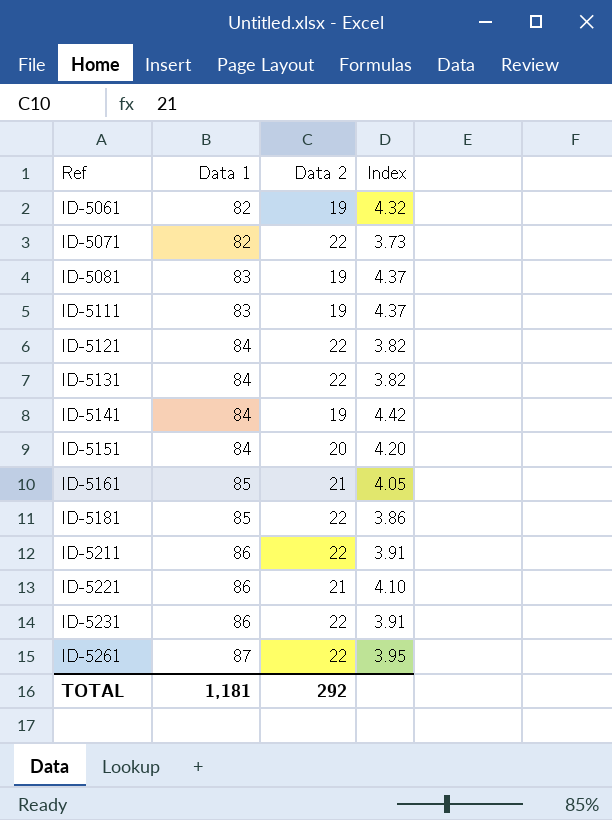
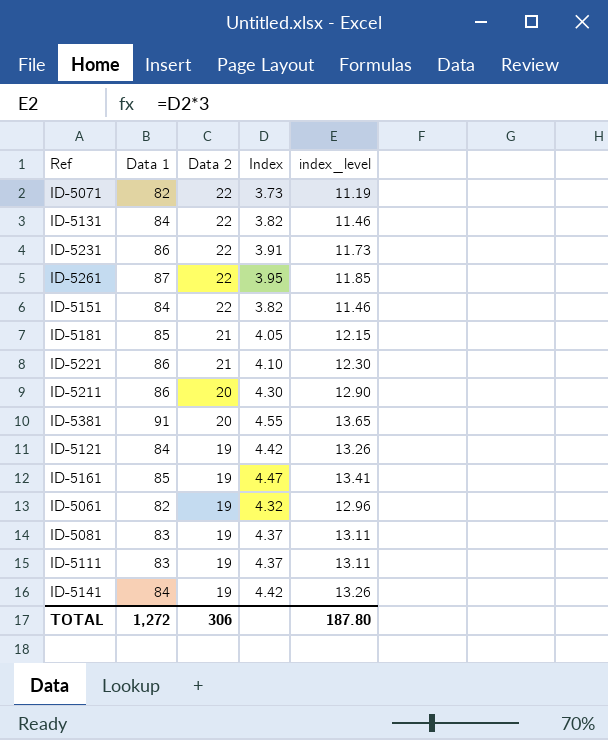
row order: Ref ascending -> Data 2 descending
column index_level | formula: none -> [Index] * 3
ID-5151 | Data 2: 20 -> 22
ID-5151 | Index: 4.20 -> 3.82
ID-5181 | Data 2: 22 -> 21
ID-5181 | Index: 3.86 -> 4.05
ID-5211 | Data 2: 22 -> 20
ID-5211 | Index: 3.91 -> 4.30
row ID-5381: none -> 91 | 20 | 4.55 | 13.65
ID-5121 | Data 2: 22 -> 19
ID-5121 | Index: 3.82 -> 4.42
ID-5161 | Data 2: 21 -> 19
ID-5161 | Index: 4.05 -> 4.47
TOTAL | Data 1: 1,181 -> 1,272
TOTAL | Data 2: 292 -> 306

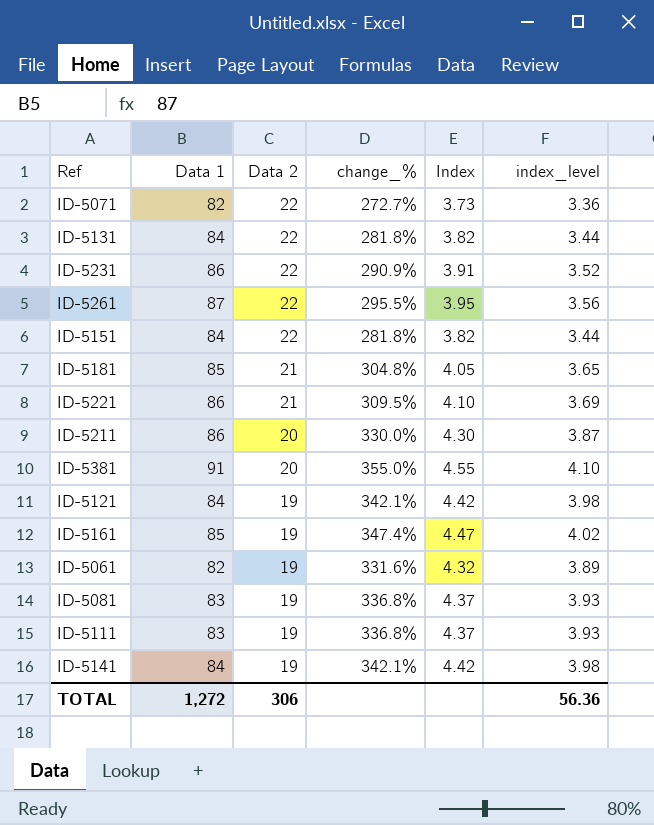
column change_% | formula: none -> ([Data 1] - [Data 2]) / [Data 2]
column index_level | formula: [Index] * 3 -> [Index] * 0.9
TOTAL | index_level: 187.80 -> 56.36

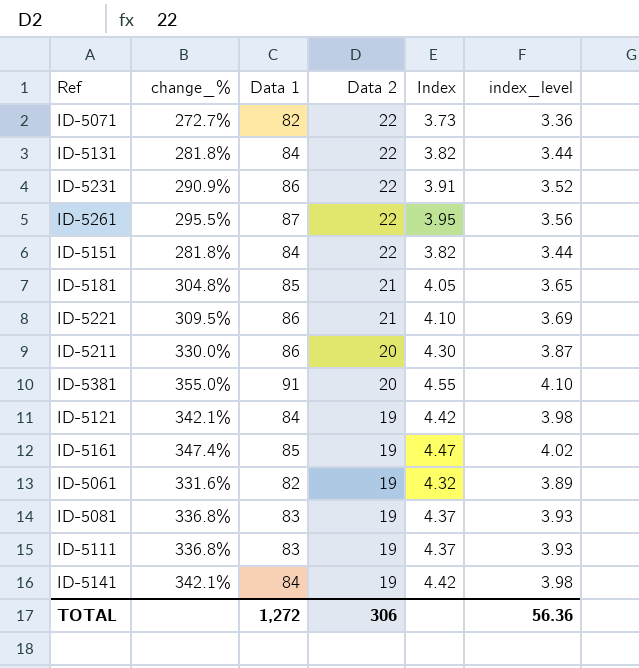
column change_% | position: 4 -> 2

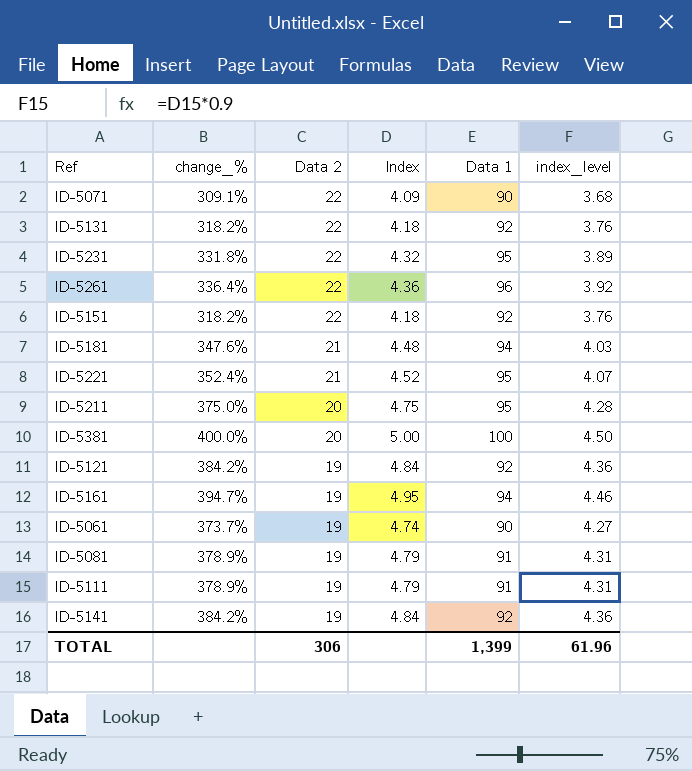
column Data 1 | position: 3 -> 5
ID-5071 | change_%: 272.7% -> 309.1%
ID-5071 | Index: 3.73 -> 4.09
ID-5071 | Data 1: 82 -> 90
ID-5071 | index_level: 3.36 -> 3.68
ID-5131 | change_%: 281.8% -> 318.2%
ID-5131 | Index: 3.82 -> 4.18
ID-5131 | Data 1: 84 -> 92
ID-5131 | index_level: 3.44 -> 3.76
ID-5231 | change_%: 290.9% -> 331.8%
ID-5231 | Index: 3.91 -> 4.32
ID-5231 | Data 1: 86 -> 95
ID-5231 | index_level: 3.52 -> 3.89
ID-5261 | change_%: 295.5% -> 336.4%
ID-5261 | Index: 3.95 -> 4.36
ID-5261 | Data 1: 87 -> 96
ID-5261 | index_level: 3.56 -> 3.92
ID-5151 | change_%: 281.8% -> 318.2%
ID-5151 | Index: 3.82 -> 4.18
ID-5151 | Data 1: 84 -> 92
ID-5151 | index_level: 3.44 -> 3.76
ID-5181 | change_%: 304.8% -> 347.6%
ID-5181 | Index: 4.05 -> 4.48
ID-5181 | Data 1: 85 -> 94
ID-5181 | index_level: 3.65 -> 4.03
ID-5221 | change_%: 309.5% -> 352.4%
ID-5221 | Index: 4.10 -> 4.52
ID-5221 | Data 1: 86 -> 95
ID-5221 | index_level: 3.69 -> 4.07
ID-5211 | change_%: 330.0% -> 375.0%
ID-5211 | Index: 4.30 -> 4.75
ID-5211 | Data 1: 86 -> 95
ID-5211 | index_level: 3.87 -> 4.28
ID-5381 | change_%: 355.0% -> 400.0%
ID-5381 | Index: 4.55 -> 5.00
ID-5381 | Data 1: 91 -> 100
ID-5381 | index_level: 4.10 -> 4.50
ID-5121 | change_%: 342.1% -> 384.2%
ID-5121 | Index: 4.42 -> 4.84
ID-5121 | Data 1: 84 -> 92
ID-5121 | index_level: 3.98 -> 4.36
ID-5161 | change_%: 347.4% -> 394.7%
ID-5161 | Index: 4.47 -> 4.95
ID-5161 | Data 1: 85 -> 94
ID-5161 | index_level: 4.02 -> 4.46
ID-5061 | change_%: 331.6% -> 373.7%
ID-5061 | Index: 4.32 -> 4.74
ID-5061 | Data 1: 82 -> 90
ID-5061 | index_level: 3.89 -> 4.27
ID-5081 | change_%: 336.8% -> 378.9%
ID-5081 | Index: 4.37 -> 4.79
ID-5081 | Data 1: 83 -> 91
ID-5081 | index_level: 3.93 -> 4.31
ID-5111 | change_%: 336.8% -> 378.9%
ID-5111 | Index: 4.37 -> 4.79
ID-5111 | Data 1: 83 -> 91
ID-5111 | index_level: 3.93 -> 4.31
ID-5141 | change_%: 342.1% -> 384.2%
ID-5141 | Index: 4.42 -> 4.84
ID-5141 | Data 1: 84 -> 92
ID-5141 | index_level: 3.98 -> 4.36
TOTAL | Data 1: 1,272 -> 1,399
TOTAL | index_level: 56.36 -> 61.96

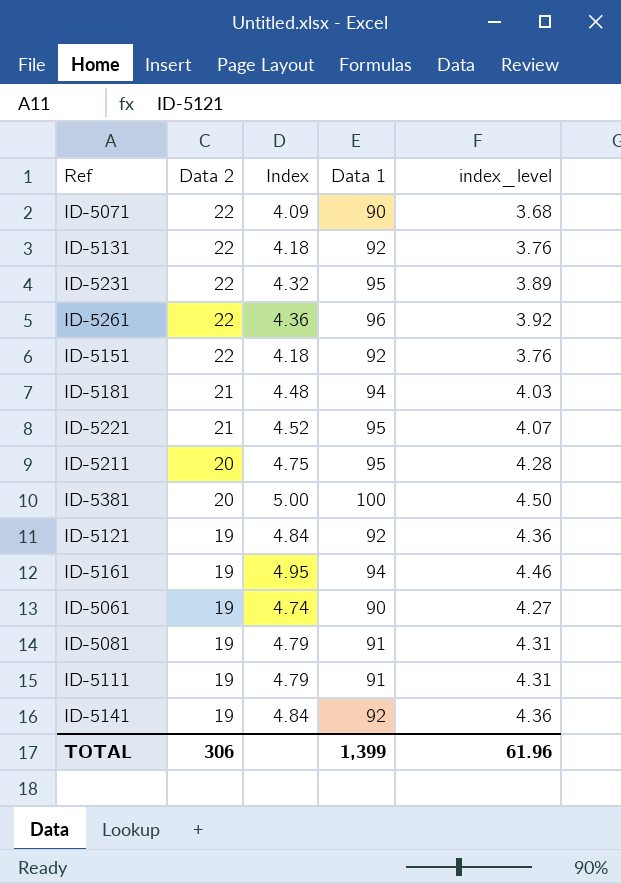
column change_% | formula: ([Data 1] - [Data 2]) / [Data 2] -> none

